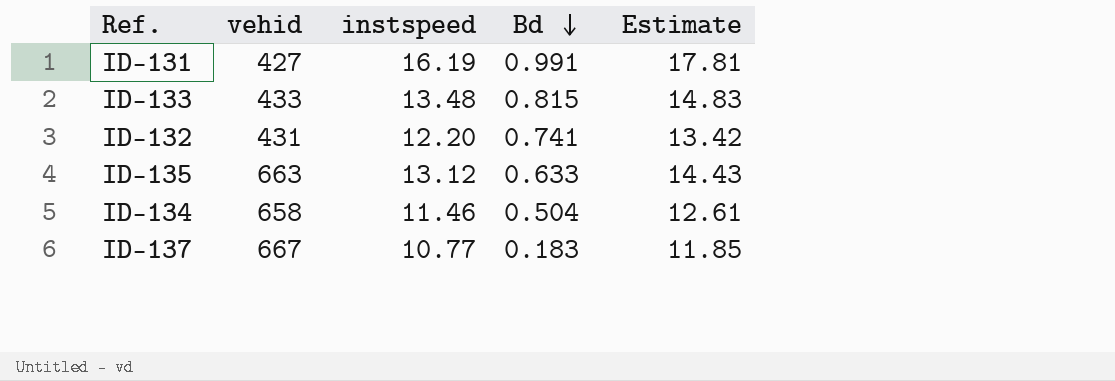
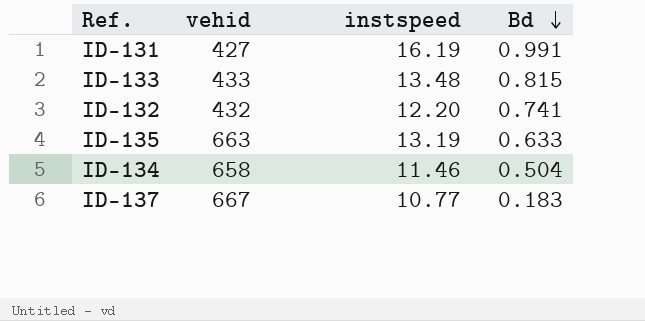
column Estimate | formula: [instspeed] * 1.1 -> none
ID-132 | vehid: 431 -> 432
ID-135 | instspeed: 13.12 -> 13.19

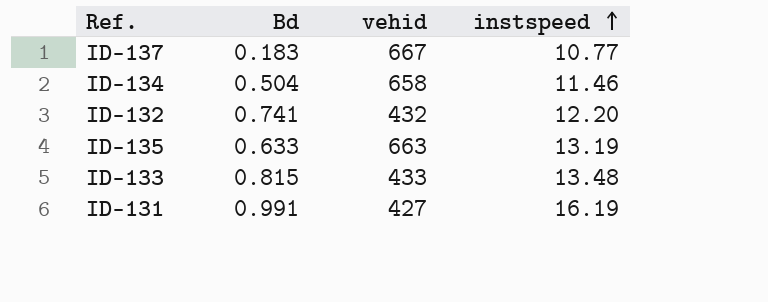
row order: Bd descending -> instspeed ascending
column Bd | position: 4 -> 2

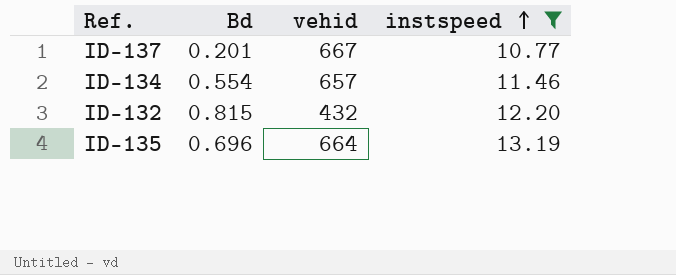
filter: none -> instspeed <= 13.19
ID-137 | Bd: 0.183 -> 0.201
ID-134 | Bd: 0.504 -> 0.554
ID-134 | vehid: 658 -> 657
ID-132 | Bd: 0.741 -> 0.815
ID-135 | Bd: 0.633 -> 0.696
ID-135 | vehid: 663 -> 664

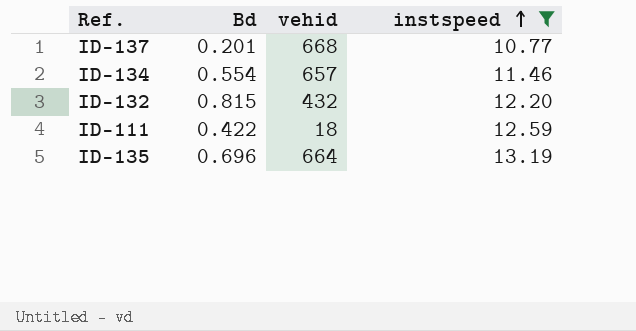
ID-137 | vehid: 667 -> 668
row ID-111: none -> 0.422 | 18 | 12.59

